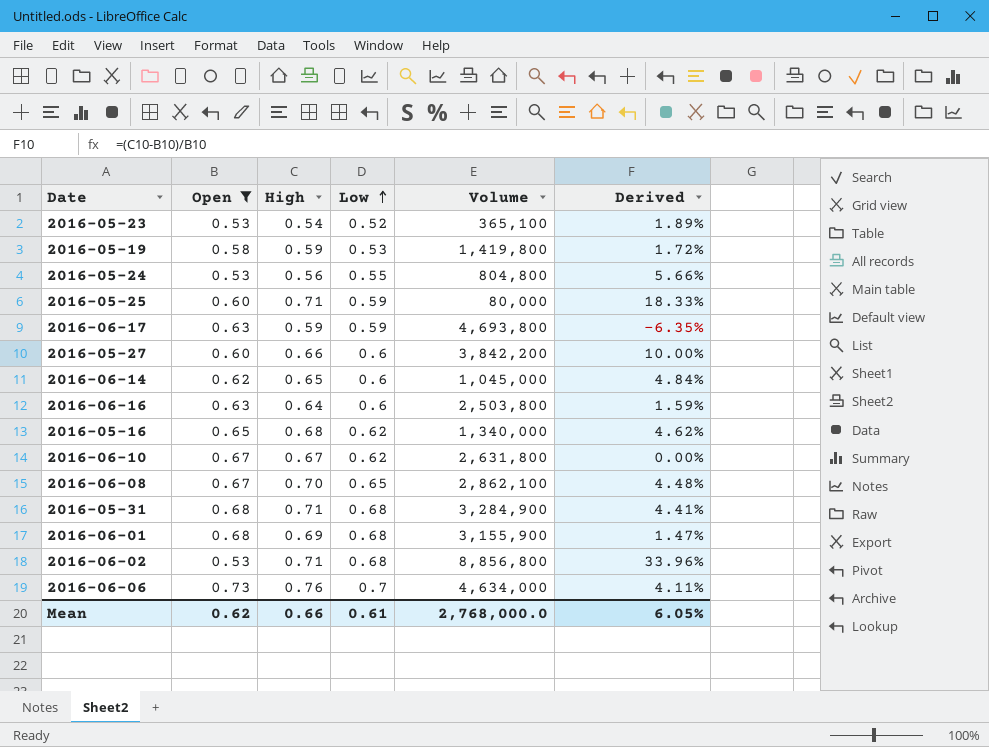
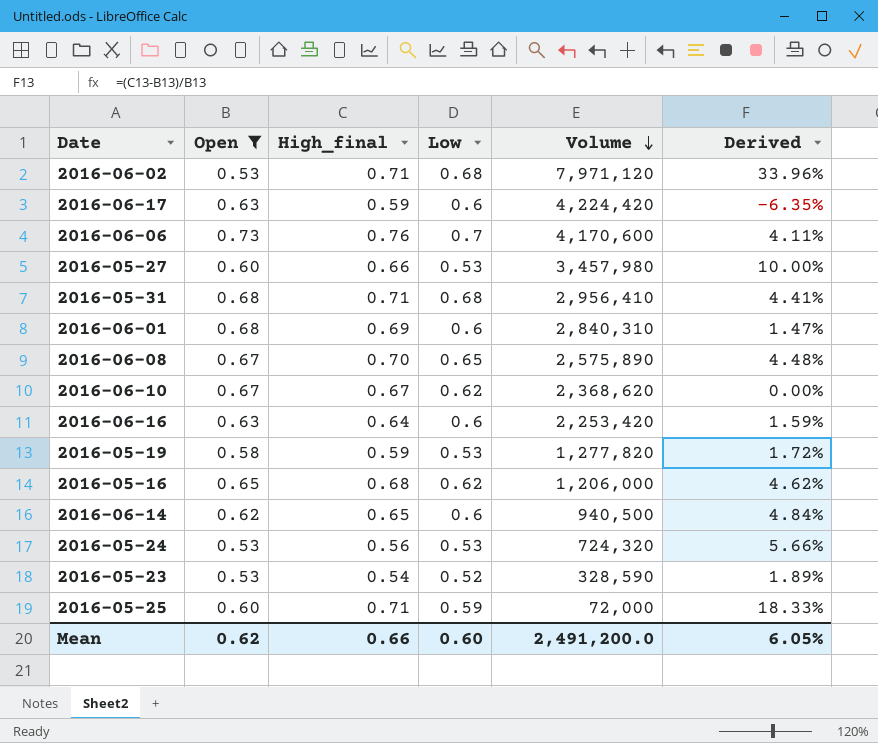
row order: Low ascending -> Volume descending
column name: High -> High_final
2016-06-02 | Volume: 8,856,800 -> 7,971,120
2016-06-17 | Low: 0.59 -> 0.6
2016-06-17 | Volume: 4,693,800 -> 4,224,420
2016-06-06 | Volume: 4,634,000 -> 4,170,600
2016-05-27 | Low: 0.6 -> 0.53
2016-05-27 | Volume: 3,842,200 -> 3,457,980
2016-05-31 | Volume: 3,284,900 -> 2,956,410
2016-06-01 | Low: 0.68 -> 0.6
2016-06-01 | Volume: 3,155,900 -> 2,840,310
2016-06-08 | Volume: 2,862,100 -> 2,575,890
2016-06-10 | Volume: 2,631,800 -> 2,368,620
2016-06-16 | Volume: 2,503,800 -> 2,253,420
2016-05-19 | Volume: 1,419,800 -> 1,277,820
2016-05-16 | Volume: 1,340,000 -> 1,206,000
2016-06-14 | Volume: 1,045,000 -> 940,500
2016-05-24 | Low: 0.55 -> 0.53
2016-05-24 | Volume: 804,800 -> 724,320
2016-05-23 | Volume: 365,100 -> 328,590
2016-05-25 | Volume: 80,000 -> 72,000
Mean | Low: 0.61 -> 0.60
Mean | Volume: 2,768,000.0 -> 2,491,200.0

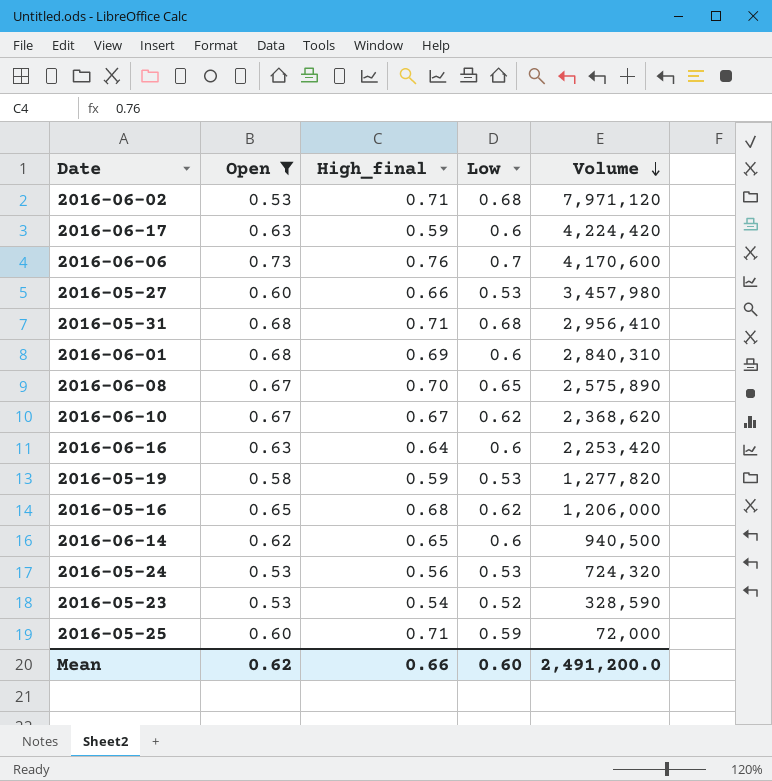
column Derived | formula: ([High_final] - [Open]) / [Open] -> none

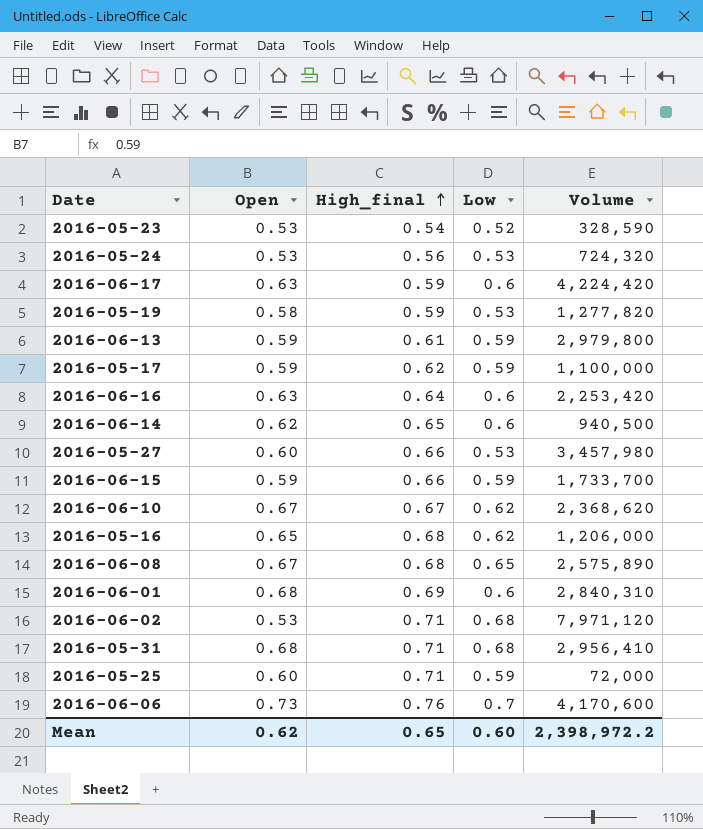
filter: Open != 0.59 -> none
row order: Volume descending -> High_final ascending
2016-06-08 | High_final: 0.70 -> 0.68
Mean | High_final: 0.66 -> 0.65
Mean | Volume: 2,491,200.0 -> 2,398,972.2

